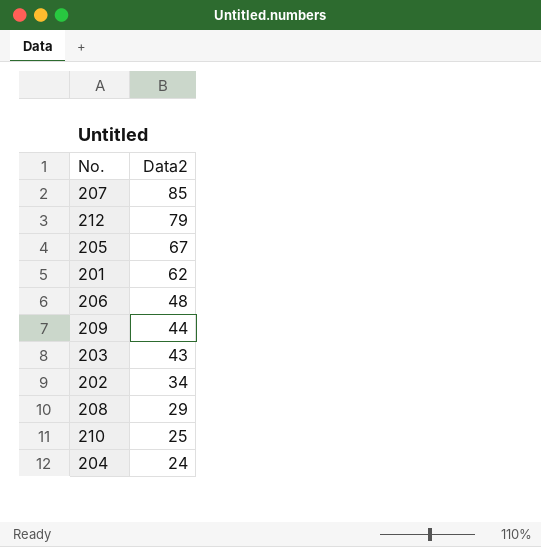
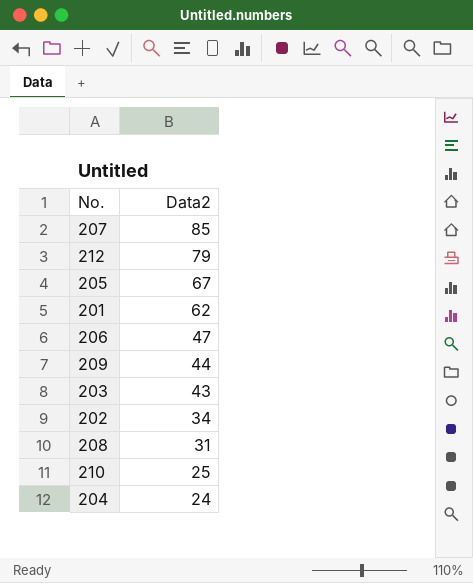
206 | Data2: 48 -> 47
208 | Data2: 29 -> 31

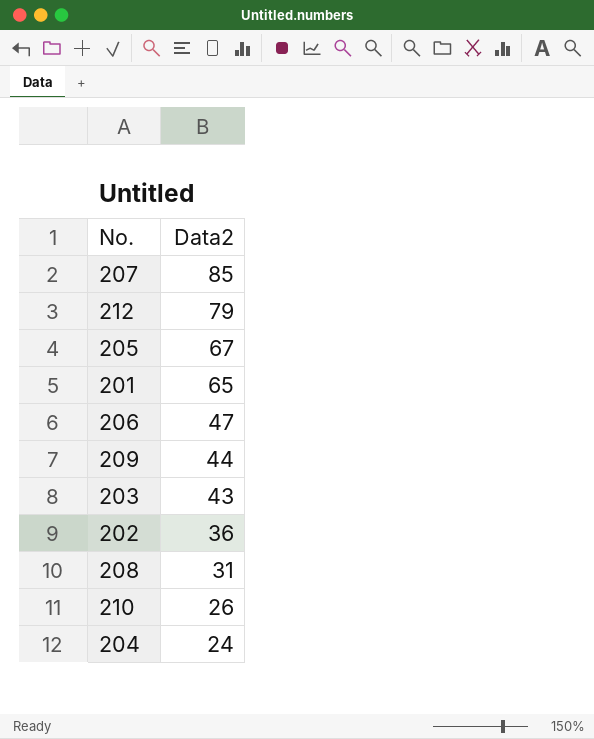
201 | Data2: 62 -> 65
202 | Data2: 34 -> 36
210 | Data2: 25 -> 26

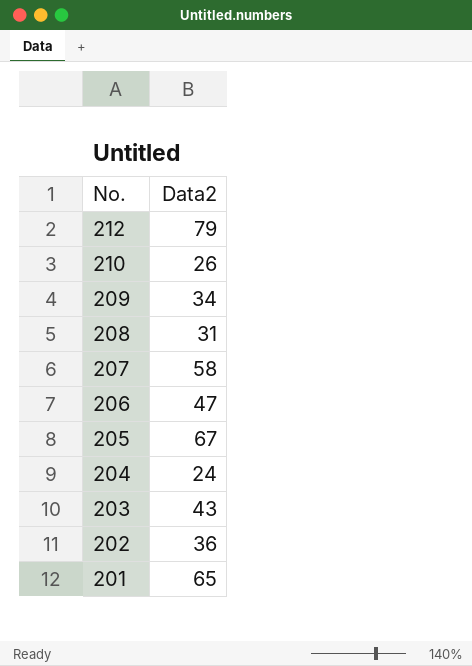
row order: Data2 descending -> No. descending
209 | Data2: 44 -> 34
207 | Data2: 85 -> 58

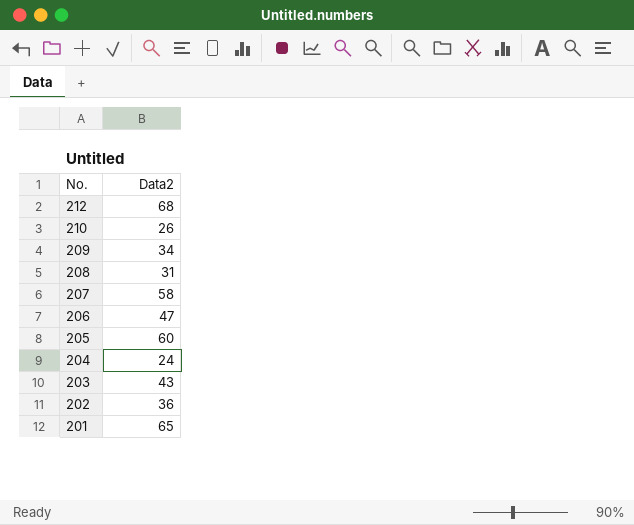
212 | Data2: 79 -> 68
205 | Data2: 67 -> 60

